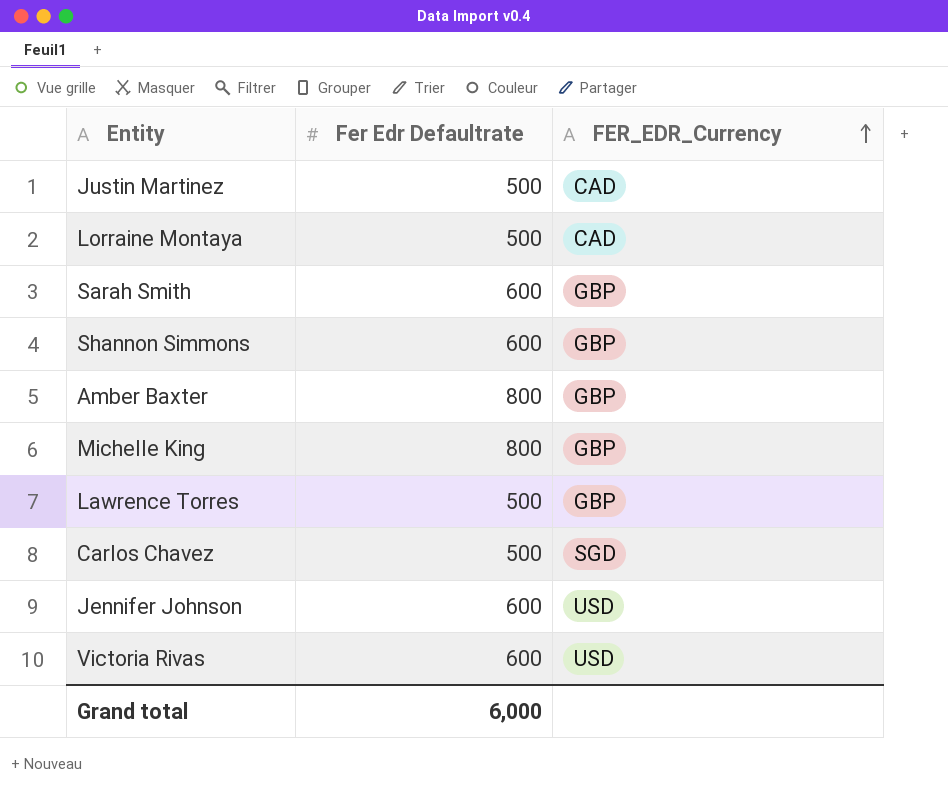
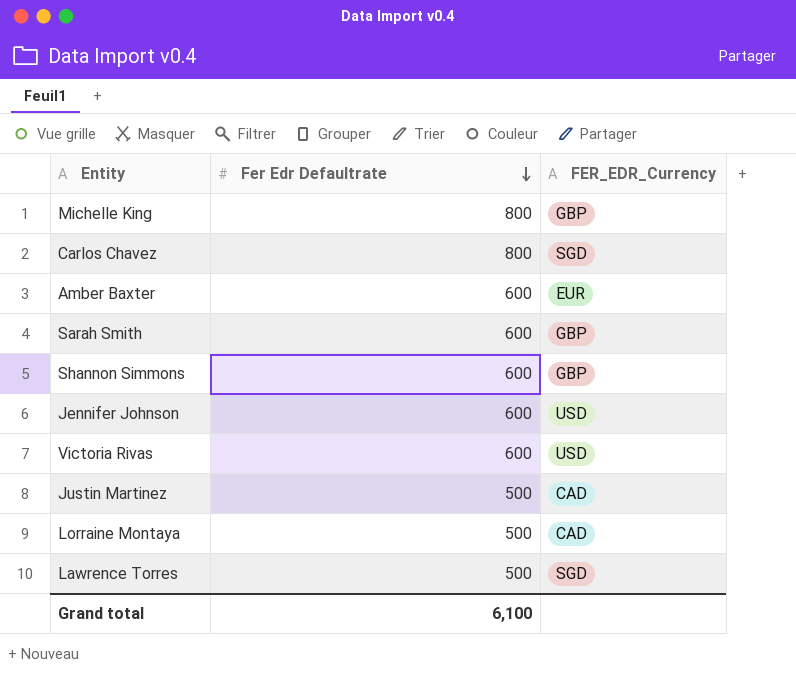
row order: FER_EDR_Currency ascending -> Fer Edr Defaultrate descending
Carlos Chavez | Fer Edr Defaultrate: 500 -> 800
Amber Baxter | Fer Edr Defaultrate: 800 -> 600
Amber Baxter | FER_EDR_Currency: GBP -> EUR
Lawrence Torres | FER_EDR_Currency: GBP -> SGD
Grand total | Fer Edr Defaultrate: 6,000 -> 6,100

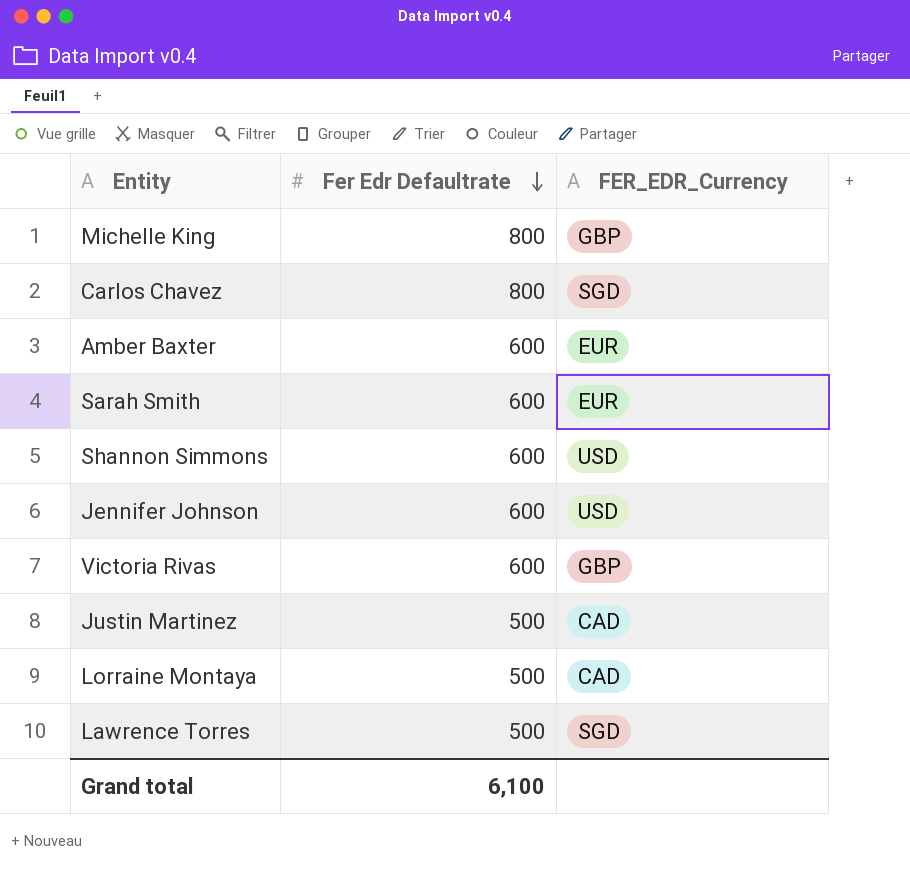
Sarah Smith | FER_EDR_Currency: GBP -> EUR
Shannon Simmons | FER_EDR_Currency: GBP -> USD
Victoria Rivas | FER_EDR_Currency: USD -> GBP

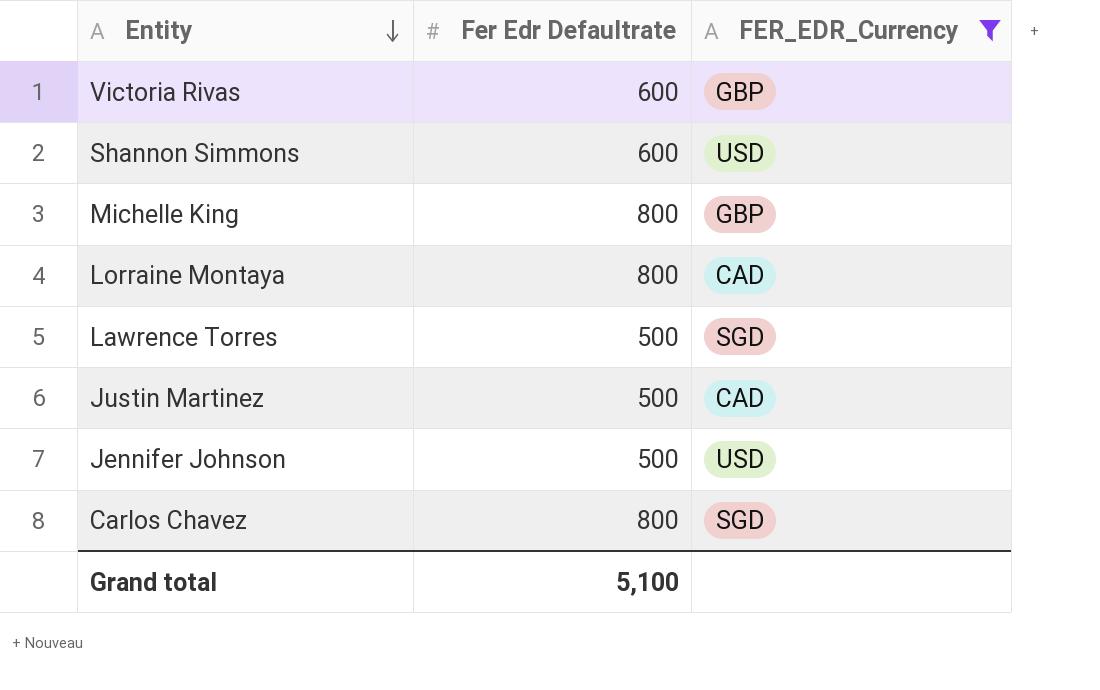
filter: none -> FER_EDR_Currency != EUR
row order: Fer Edr Defaultrate descending -> Entity descending
Lorraine Montaya | Fer Edr Defaultrate: 500 -> 800
Jennifer Johnson | Fer Edr Defaultrate: 600 -> 500
Grand total | Fer Edr Defaultrate: 6,100 -> 5,100

